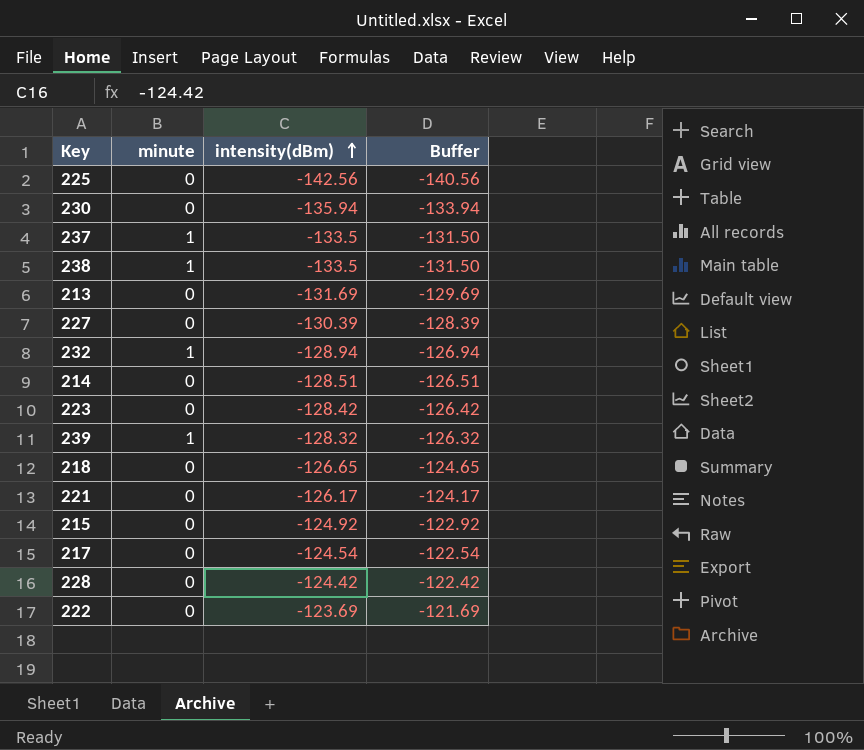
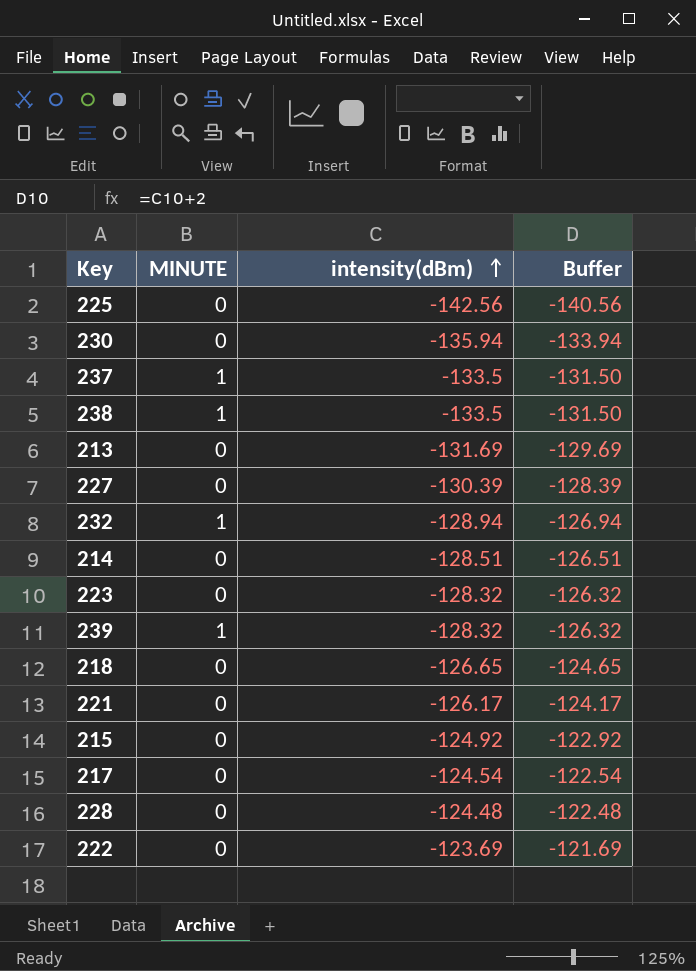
column name: minute -> MINUTE
223 | intensity(dBm): -128.42 -> -128.32
223 | Buffer: -126.42 -> -126.32
228 | intensity(dBm): -124.42 -> -124.48
228 | Buffer: -122.42 -> -122.48

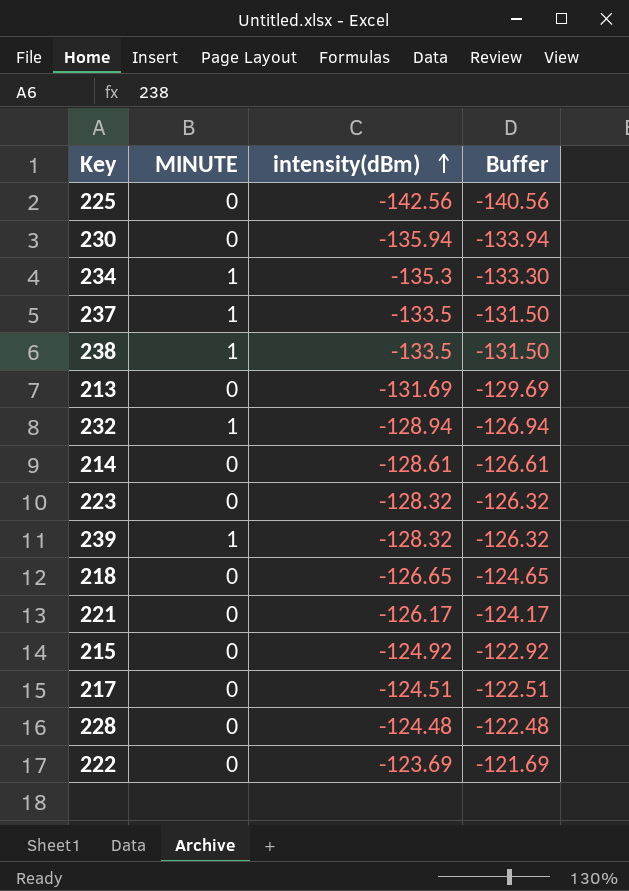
row 227: 0 | -130.39 | -128.39 -> none
row 234: none -> 1 | -135.3 | -133.30
214 | intensity(dBm): -128.51 -> -128.61
214 | Buffer: -126.51 -> -126.61
217 | intensity(dBm): -124.54 -> -124.51
217 | Buffer: -122.54 -> -122.51

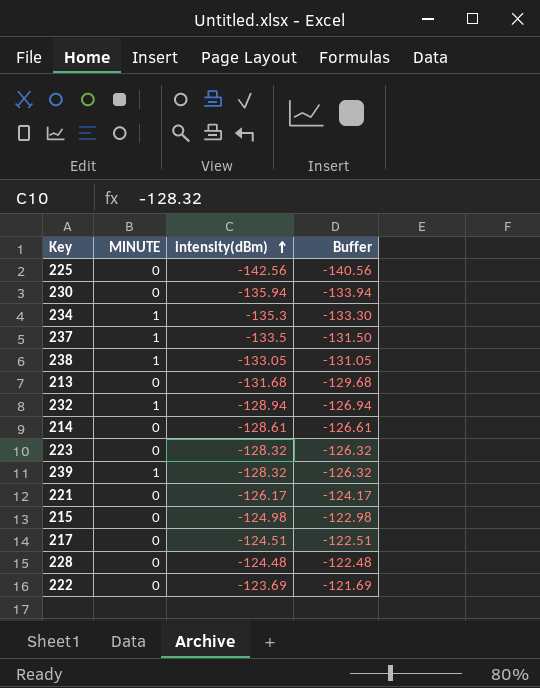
row 218: 0 | -126.65 | -124.65 -> none
238 | intensity(dBm): -133.5 -> -133.05
238 | Buffer: -131.50 -> -131.05
213 | intensity(dBm): -131.69 -> -131.68
213 | Buffer: -129.69 -> -129.68
215 | intensity(dBm): -124.92 -> -124.98
215 | Buffer: -122.92 -> -122.98

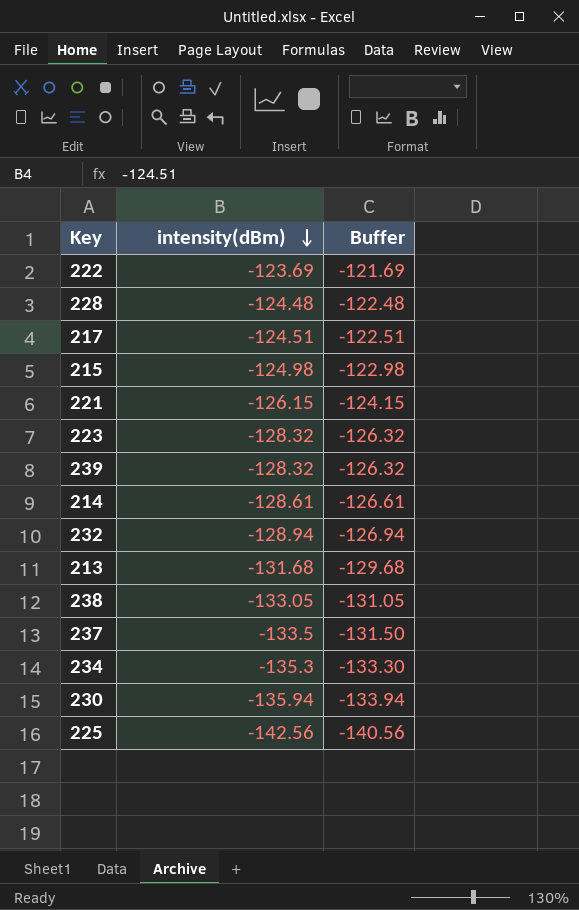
row order: intensity(dBm) ascending -> intensity(dBm) descending
column MINUTE | position: 2 -> none
221 | intensity(dBm): -126.17 -> -126.15
221 | Buffer: -124.17 -> -124.15

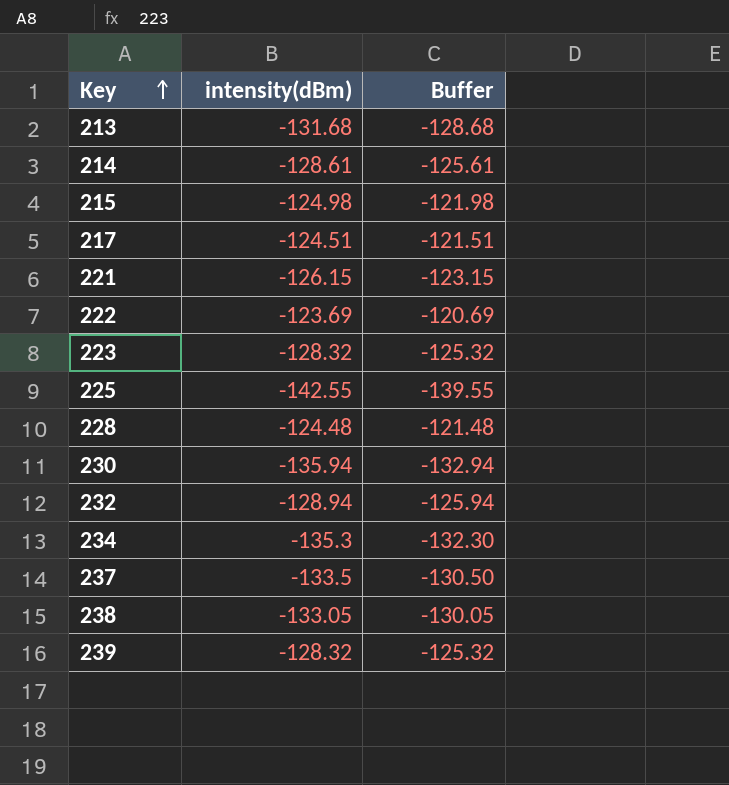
row order: intensity(dBm) descending -> Key ascending
column Buffer | formula: [intensity(dBm)] + 2 -> [intensity(dBm)] + 3
225 | intensity(dBm): -142.56 -> -142.55

